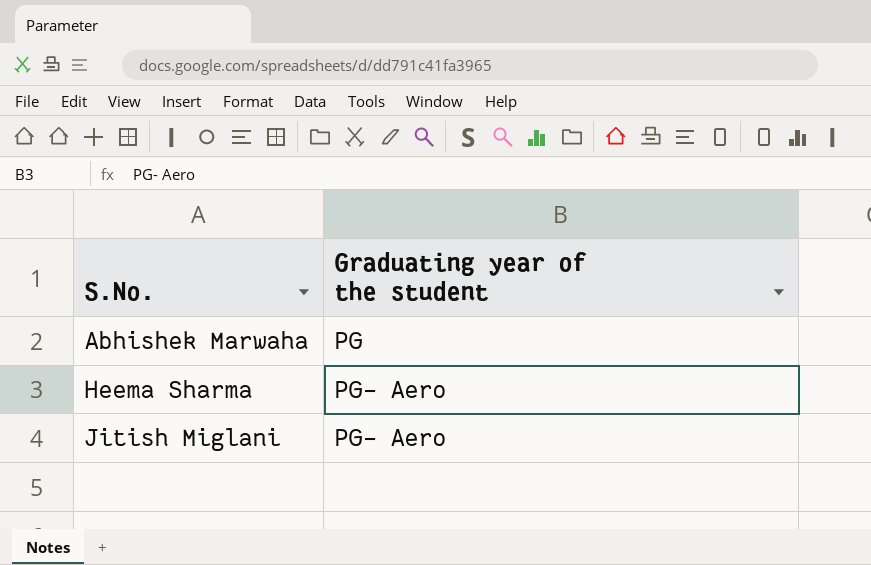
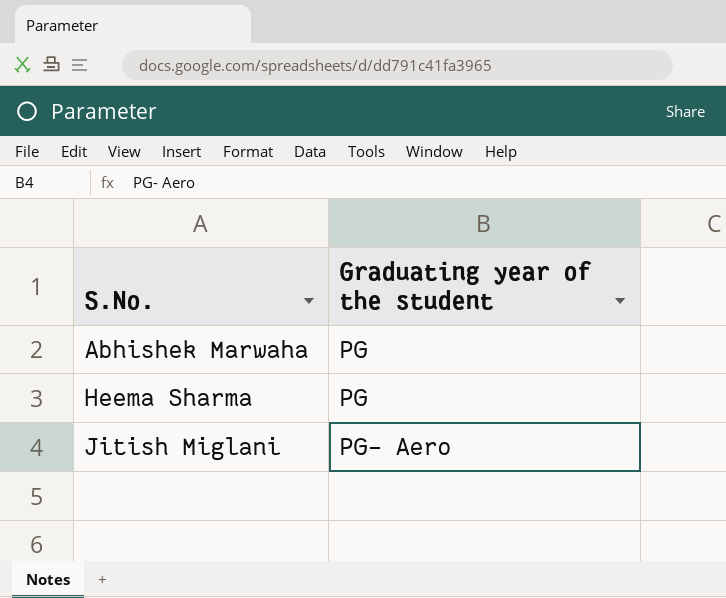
Heema Sharma | Graduating year of the student: PG- Aero -> PG

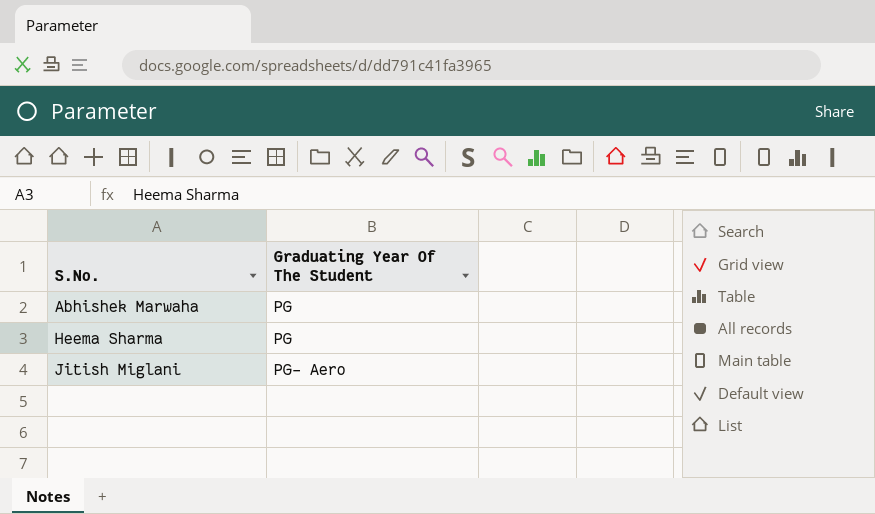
column name: Graduating year of the student -> Graduating Year Of The Student

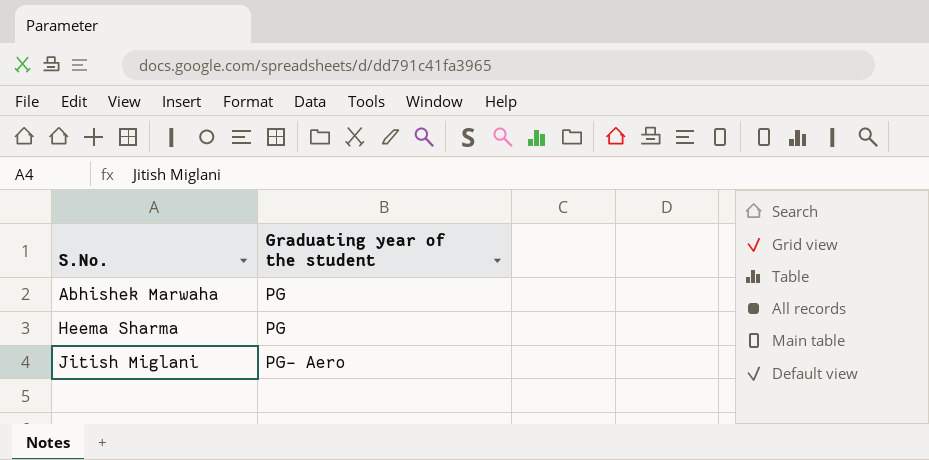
column name: Graduating Year Of The Student -> Graduating year of the student

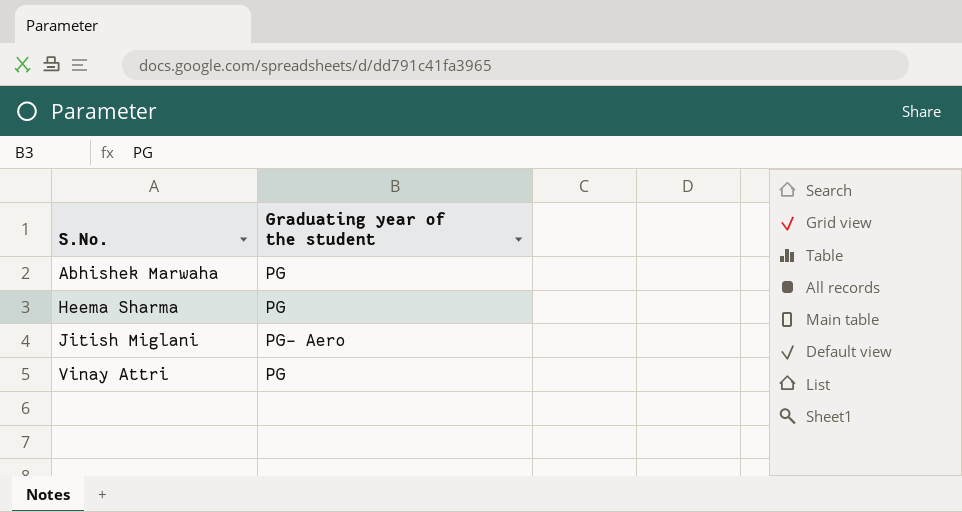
row Vinay Attri: none -> PG

